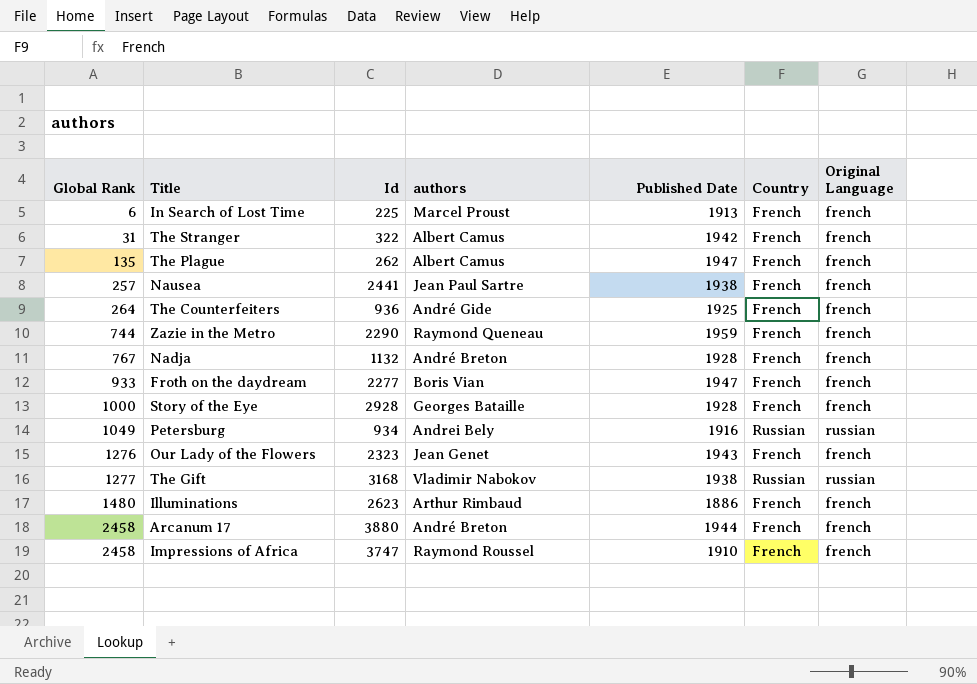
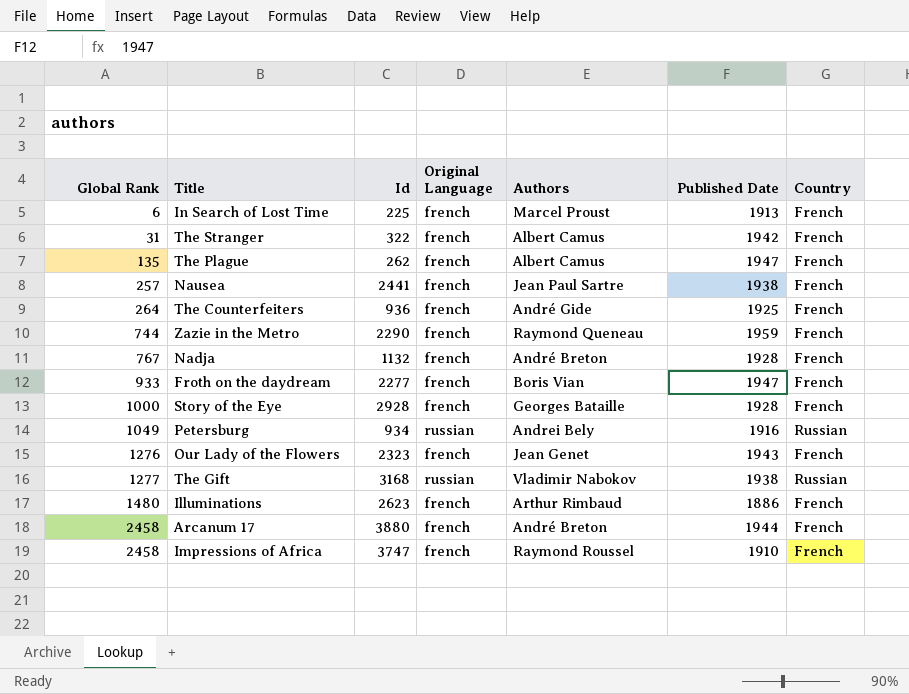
column Original Language | position: 7 -> 4
column name: authors -> Authors

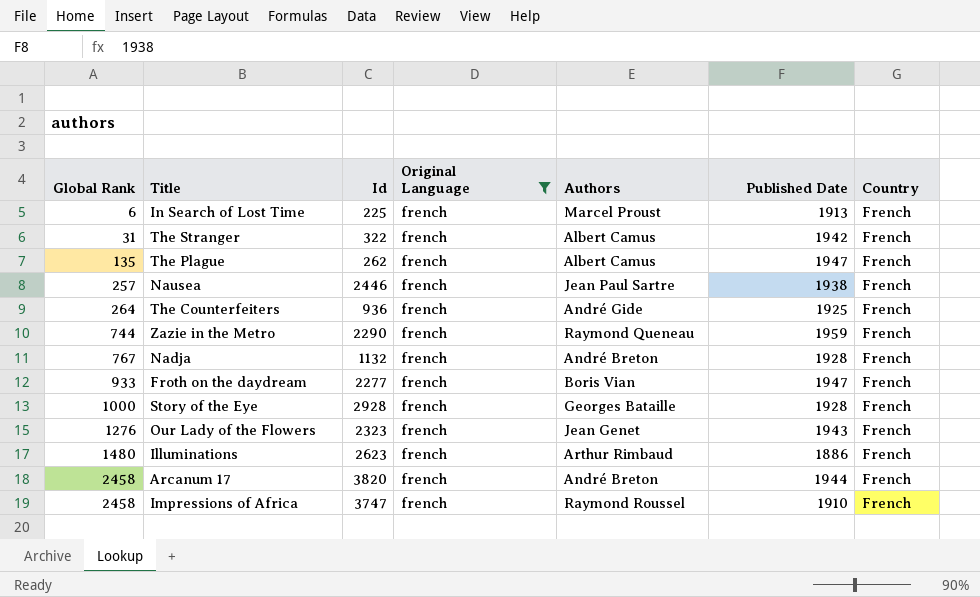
filter: none -> Original Language = french
Nausea | Id: 2441 -> 2446
Arcanum 17 | Id: 3880 -> 3820

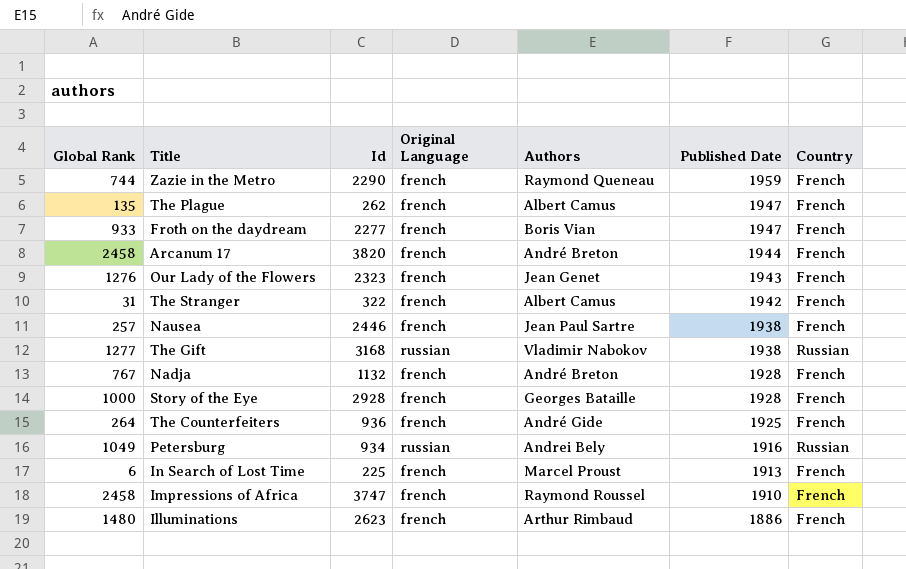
filter: Original Language = french -> none
row order: Global Rank ascending -> Published Date descending

